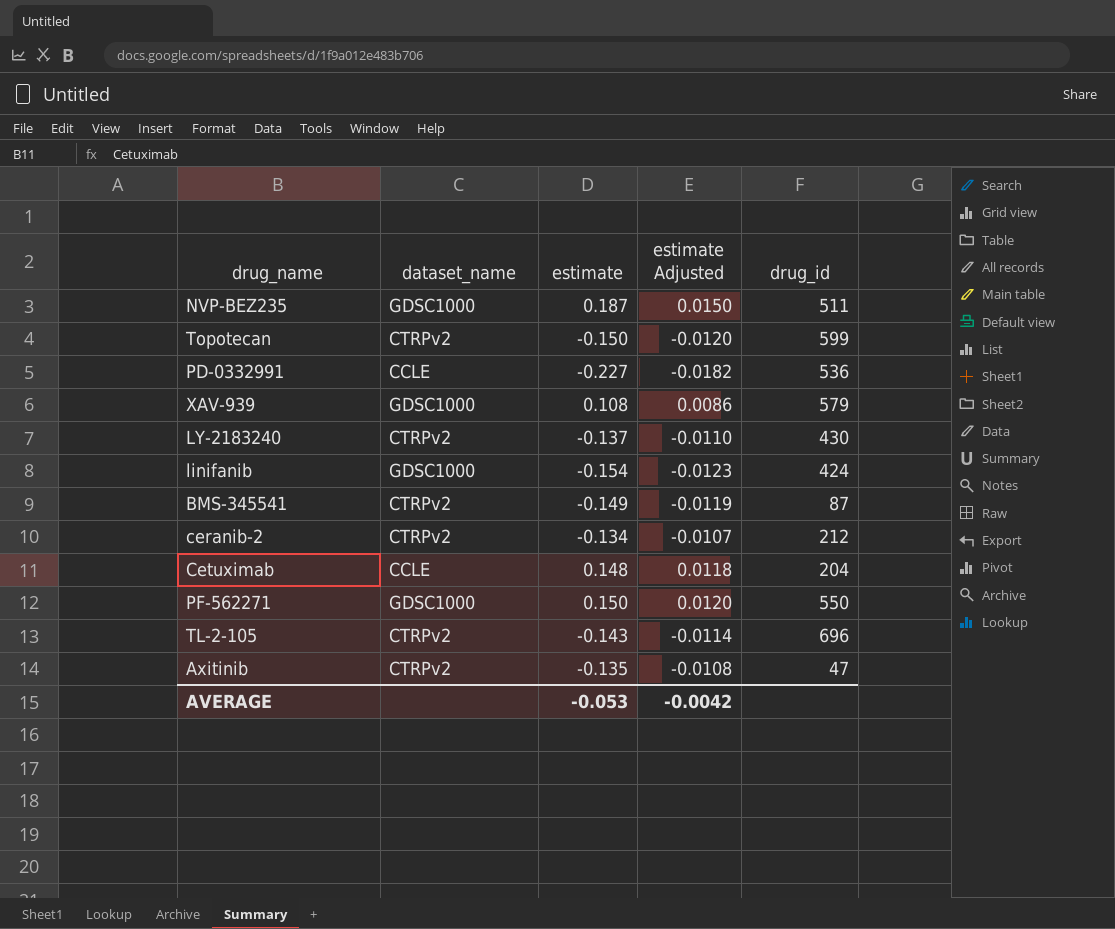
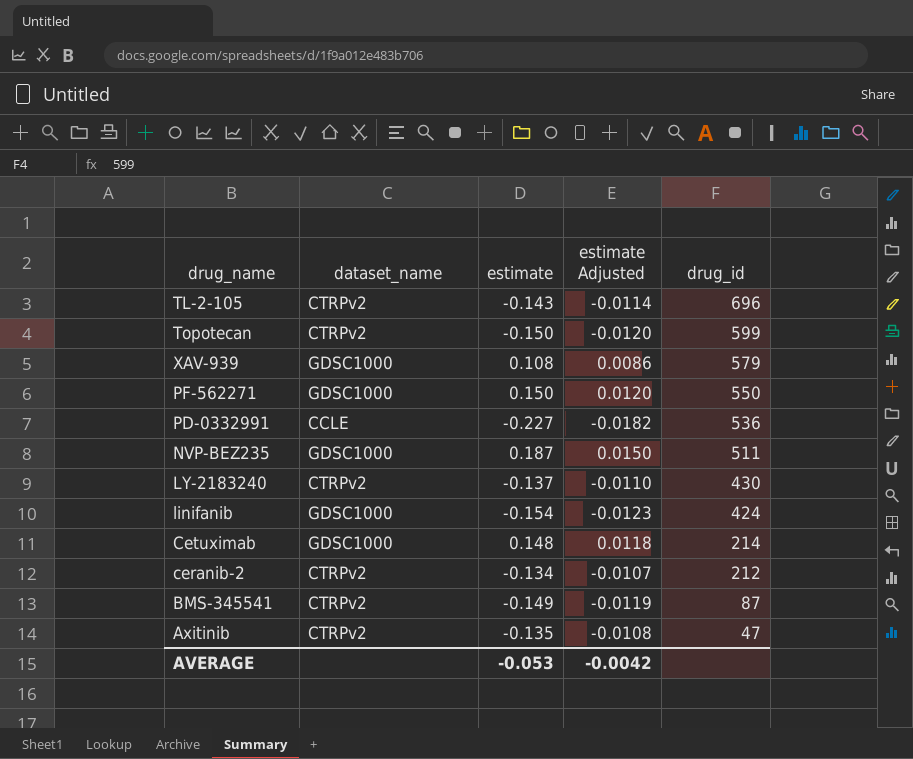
row order: none -> drug_id descending
Cetuximab | dataset_name: CCLE -> GDSC1000
Cetuximab | drug_id: 204 -> 214

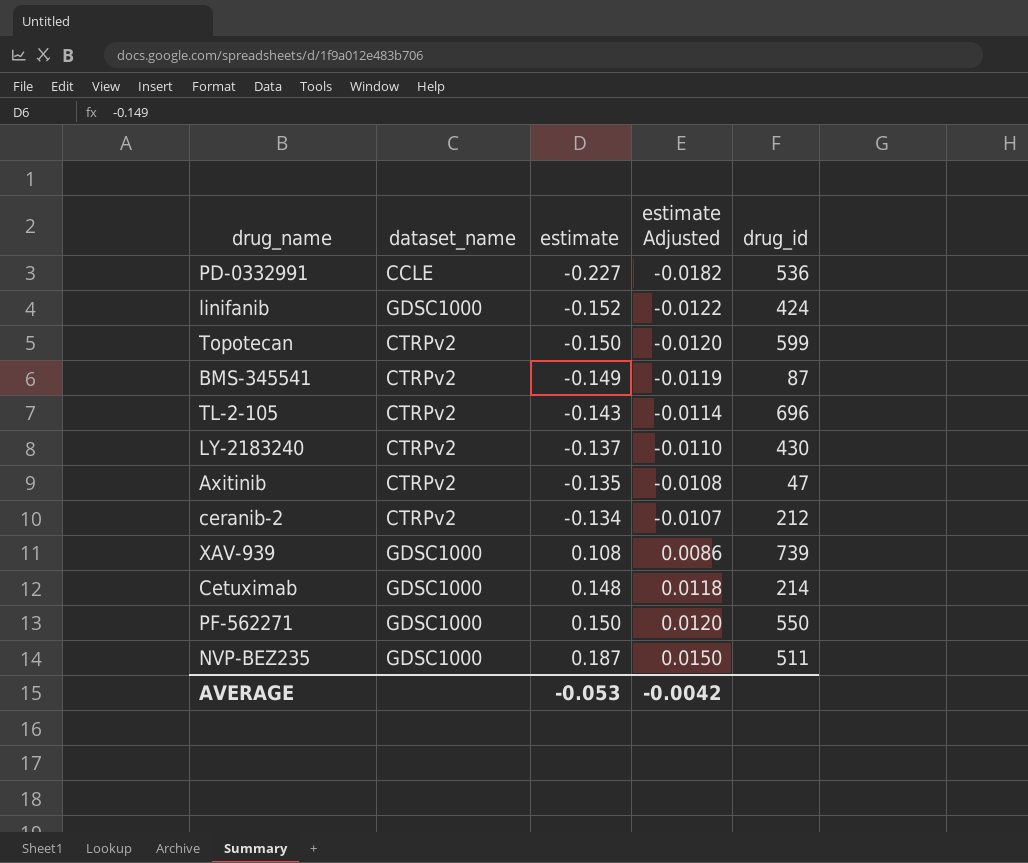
row order: drug_id descending -> estimate ascending
linifanib | estimate: -0.154 -> -0.152
linifanib | estimate Adjusted: -0.0123 -> -0.0122
XAV-939 | drug_id: 579 -> 739

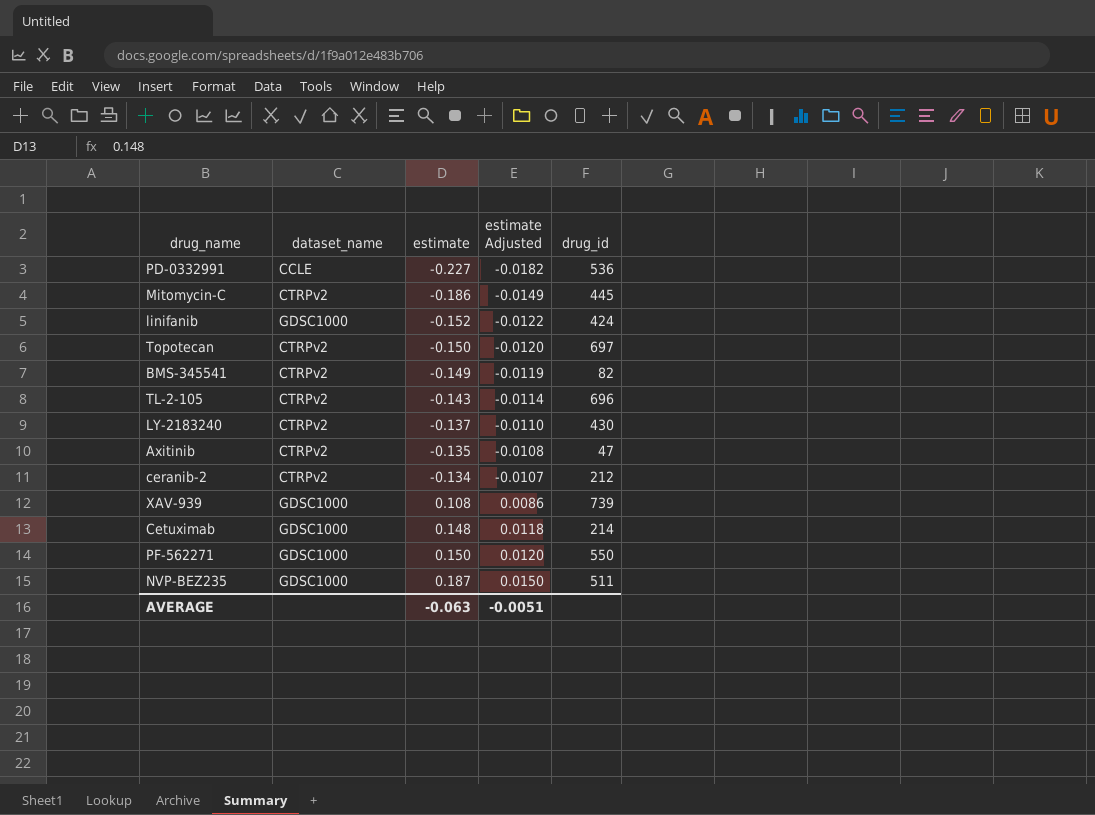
row Mitomycin-C: none -> CTRPv2 | -0.186 | -0.0149 | 445
Topotecan | drug_id: 599 -> 697
BMS-345541 | drug_id: 87 -> 82
AVERAGE | estimate: -0.053 -> -0.063
AVERAGE | estimate Adjusted: -0.0042 -> -0.0051

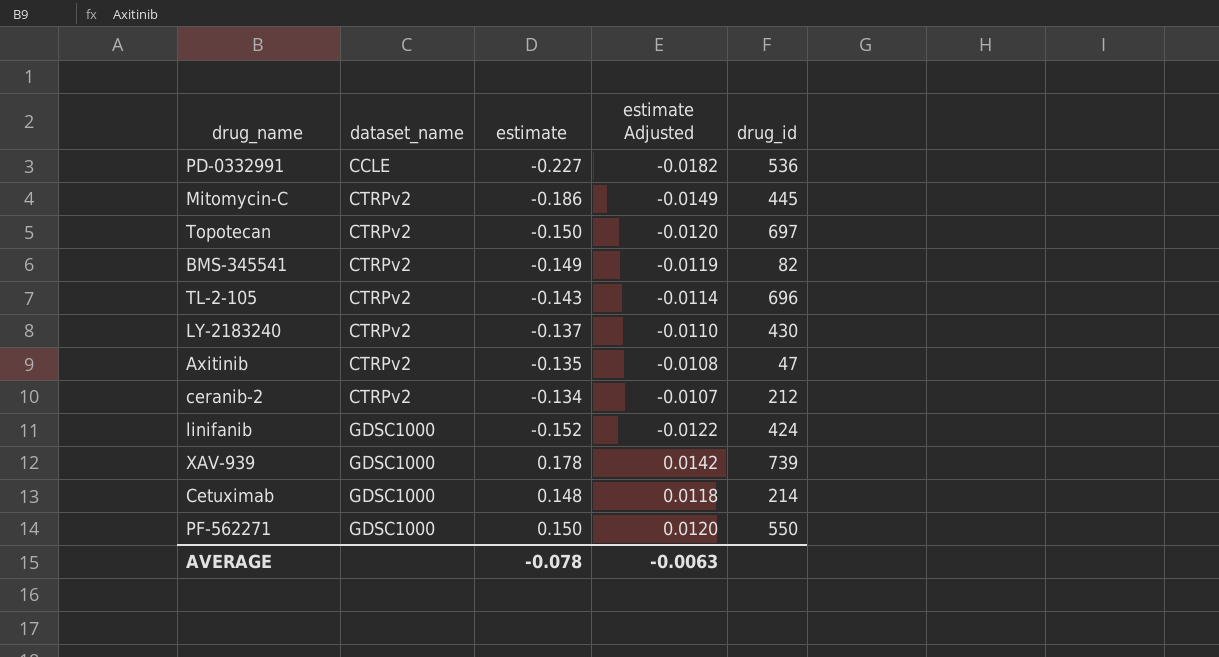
row order: estimate ascending -> dataset_name ascending
row NVP-BEZ235: GDSC1000 | 0.187 | 0.0150 | 511 -> none
XAV-939 | estimate: 0.108 -> 0.178
XAV-939 | estimate Adjusted: 0.0086 -> 0.0142
AVERAGE | estimate: -0.063 -> -0.078
AVERAGE | estimate Adjusted: -0.0051 -> -0.0063

